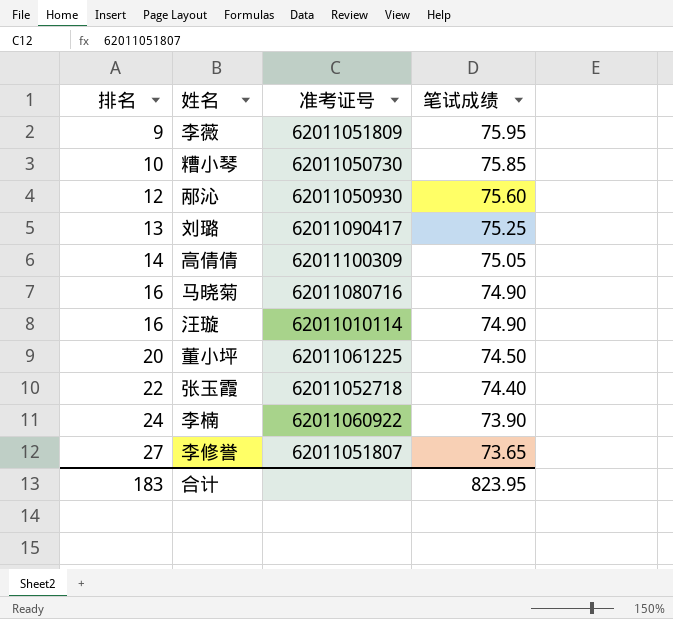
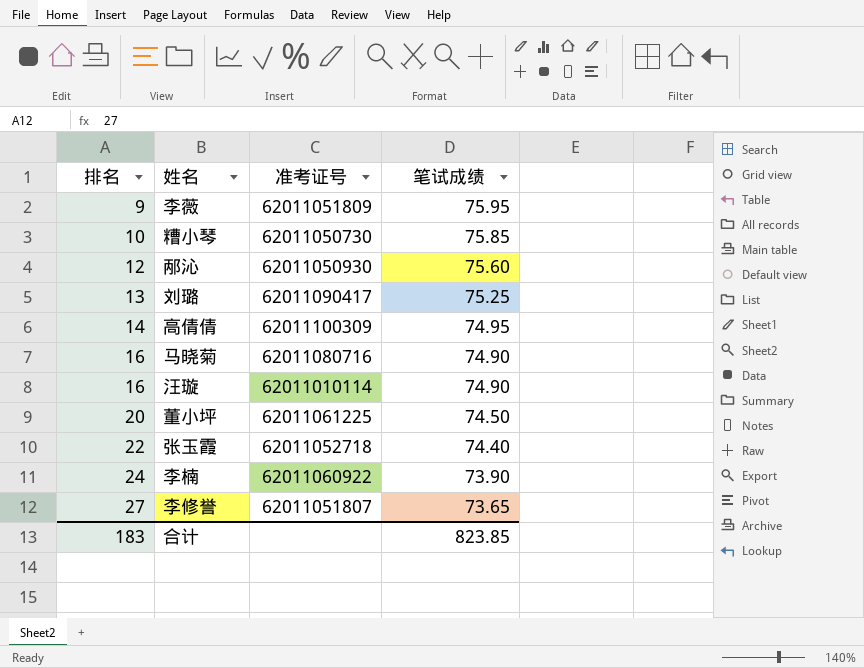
高倩倩 | 笔试成绩: 75.05 -> 74.95
合计 | 笔试成绩: 823.95 -> 823.85

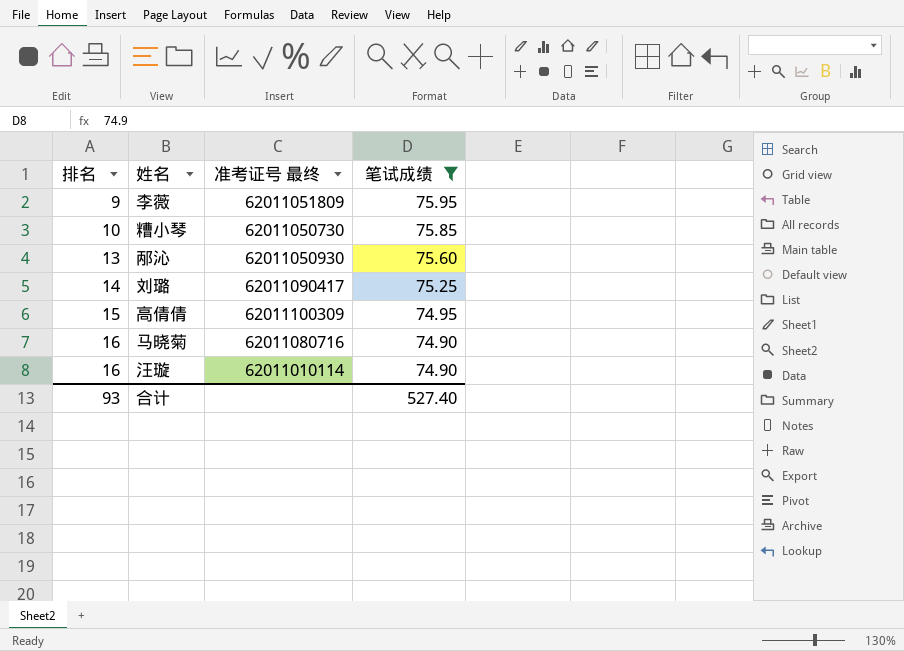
filter: none -> 笔试成绩 >= 74.90
column name: 准考证号 -> 准考证号 最终
邴沁 | 排名: 12 -> 13
刘璐 | 排名: 13 -> 14
高倩倩 | 排名: 14 -> 15
合计 | 排名: 183 -> 93
合计 | 笔试成绩: 823.85 -> 527.40

